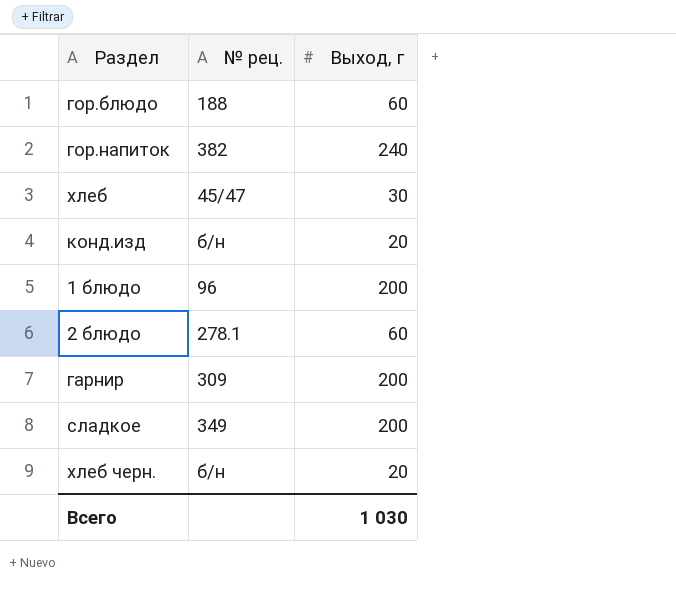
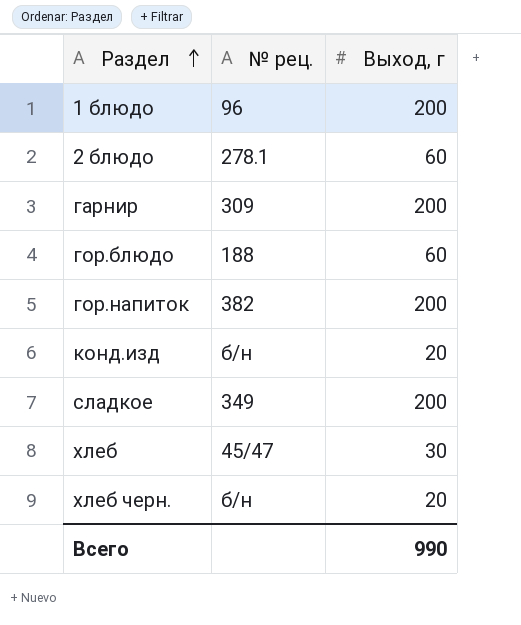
row order: none -> Раздел ascending
гор.напиток | Выход, г: 240 -> 200
Всего | Выход, г: 1 030 -> 990

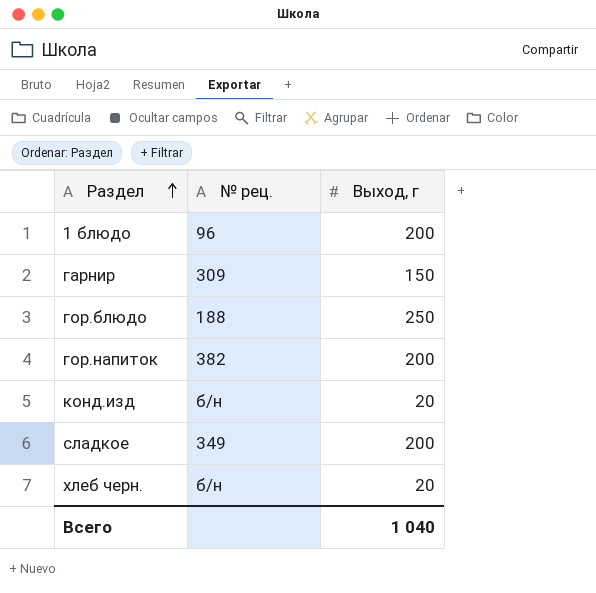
row 2 блюдо: 278.1 | 60 -> none
row хлеб: 45/47 | 30 -> none
гарнир | Выход, г: 200 -> 150
гор.блюдо | Выход, г: 60 -> 250
Всего | Выход, г: 990 -> 1 040

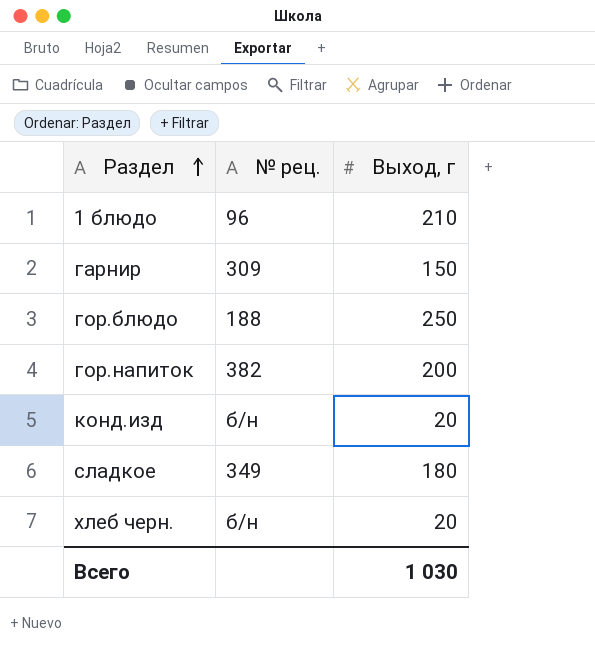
1 блюдо | Выход, г: 200 -> 210
сладкое | Выход, г: 200 -> 180
Всего | Выход, г: 1 040 -> 1 030

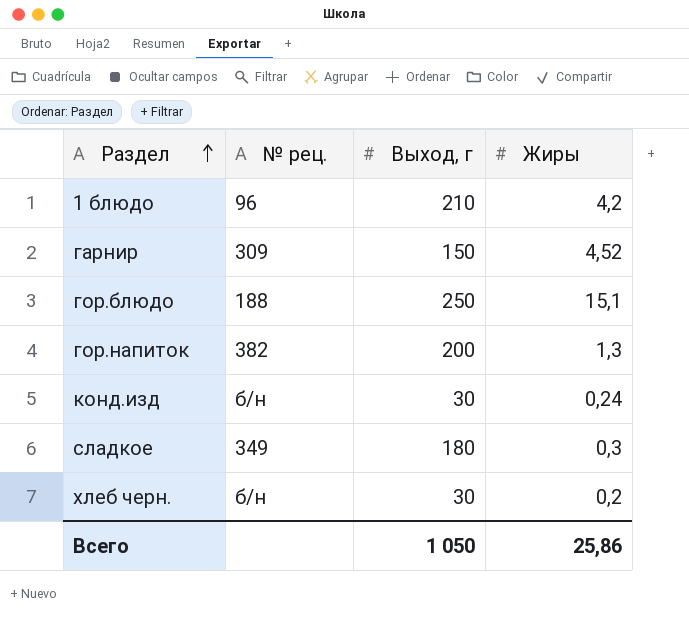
column Жиры | position: none -> 4
конд.изд | Выход, г: 20 -> 30
хлеб черн. | Выход, г: 20 -> 30
Всего | Выход, г: 1 030 -> 1 050

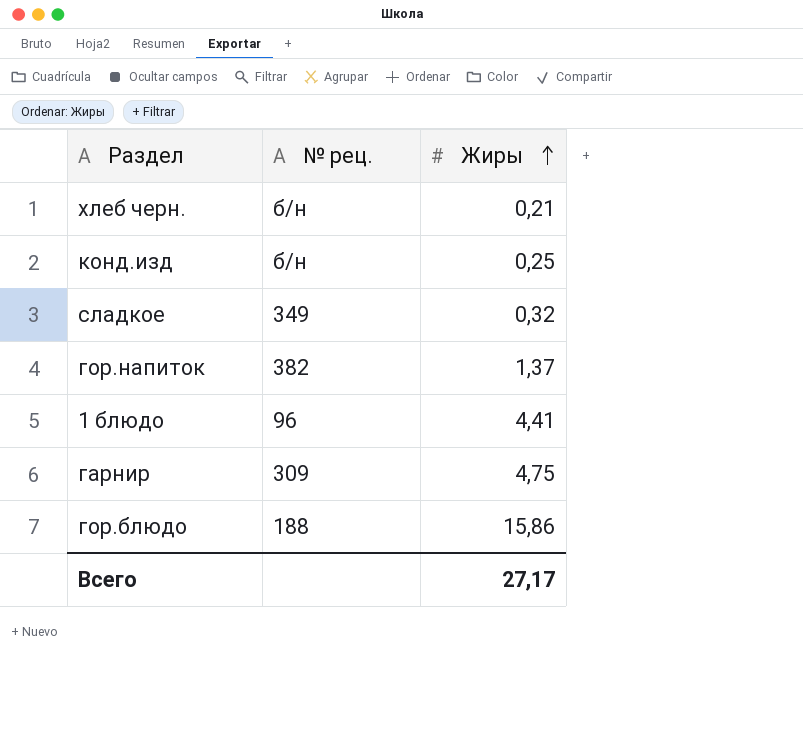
row order: Раздел ascending -> Жиры ascending
column Выход, г | position: 3 -> none
хлеб черн. | Жиры: 0,2 -> 0,21
конд.изд | Жиры: 0,24 -> 0,25
сладкое | Жиры: 0,3 -> 0,32
гор.напиток | Жиры: 1,3 -> 1,37
1 блюдо | Жиры: 4,2 -> 4,41
гарнир | Жиры: 4,52 -> 4,75
гор.блюдо | Жиры: 15,1 -> 15,86
Всего | Жиры: 25,86 -> 27,17

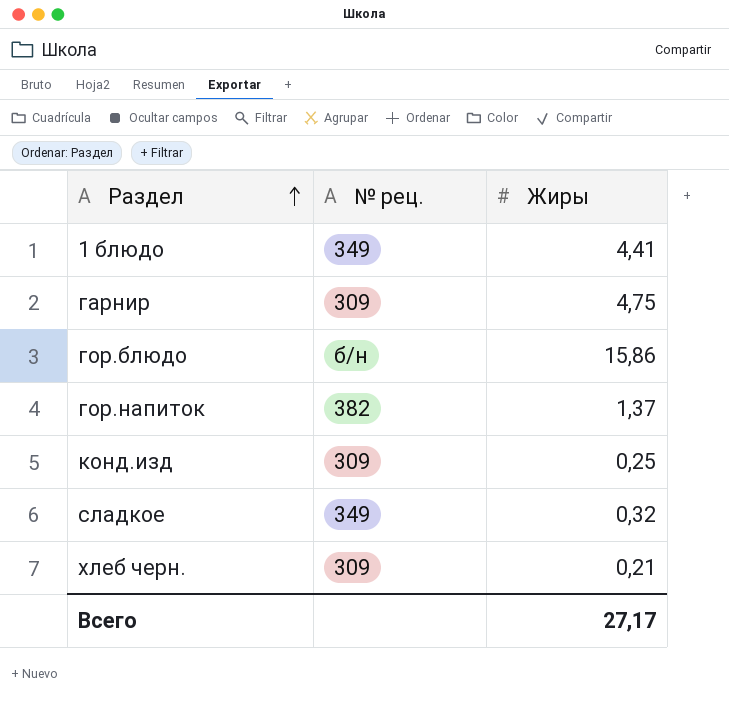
row order: Жиры ascending -> Раздел ascending
1 блюдо | № рец.: 96 -> 349
гор.блюдо | № рец.: 188 -> б/н
конд.изд | № рец.: б/н -> 309
хлеб черн. | № рец.: б/н -> 309

